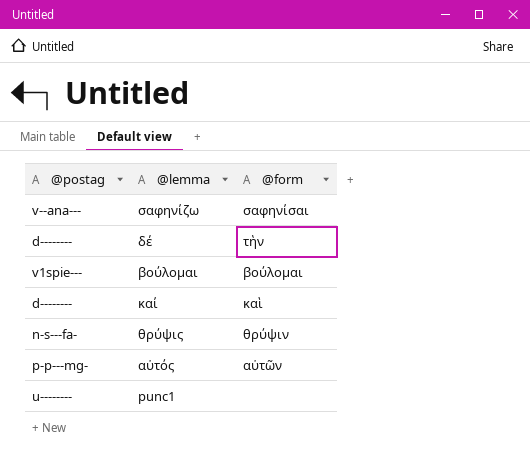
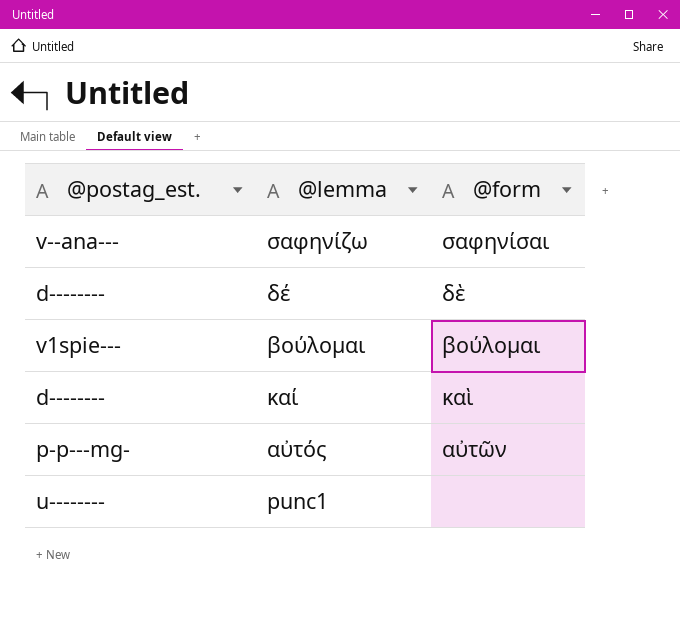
column name: @postag -> @postag_est.
row θρύψις: n-s---fa- | θρύψιν -> none
δέ | @form: τὴν -> δὲ

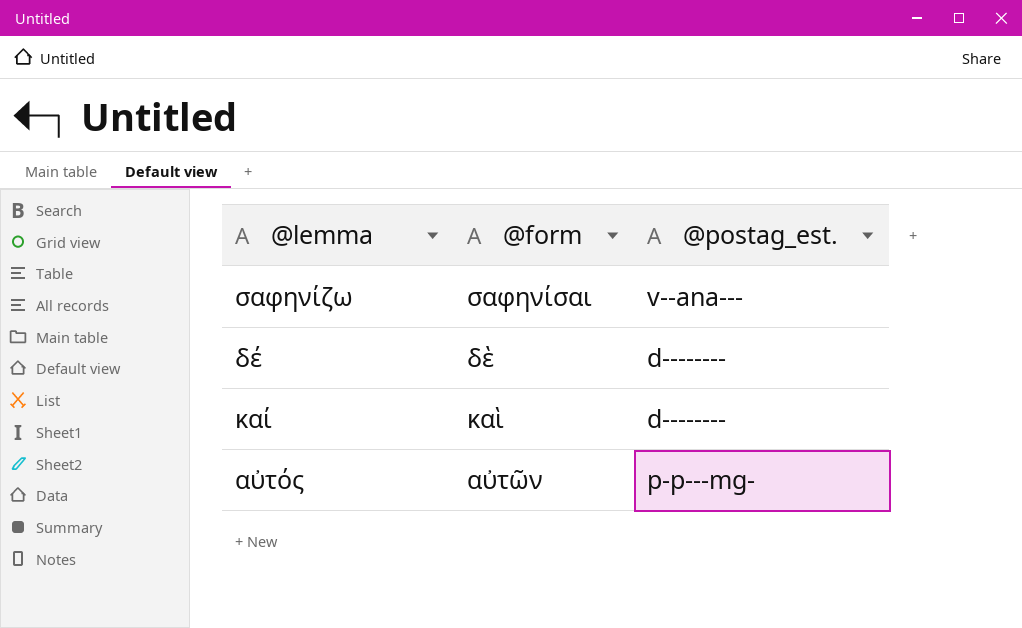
column @postag_est. | position: 1 -> 3
row βούλομαι: v1spie--- | βούλομαι -> none
row punc1: u-------- | none -> none

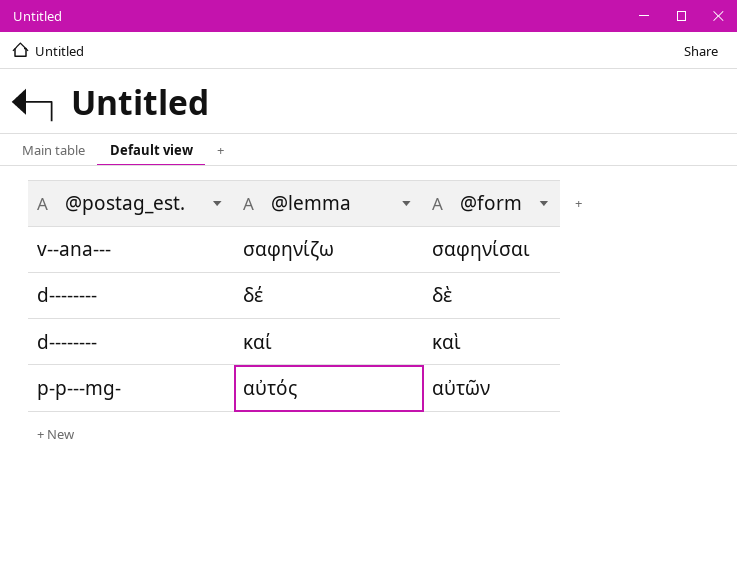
column @postag_est. | position: 3 -> 1

